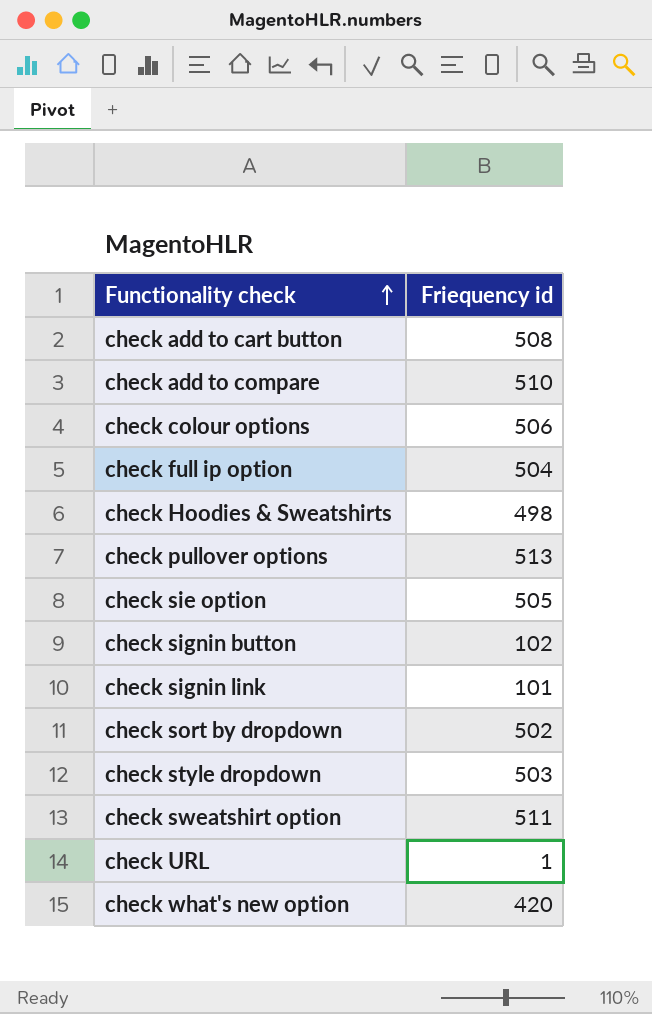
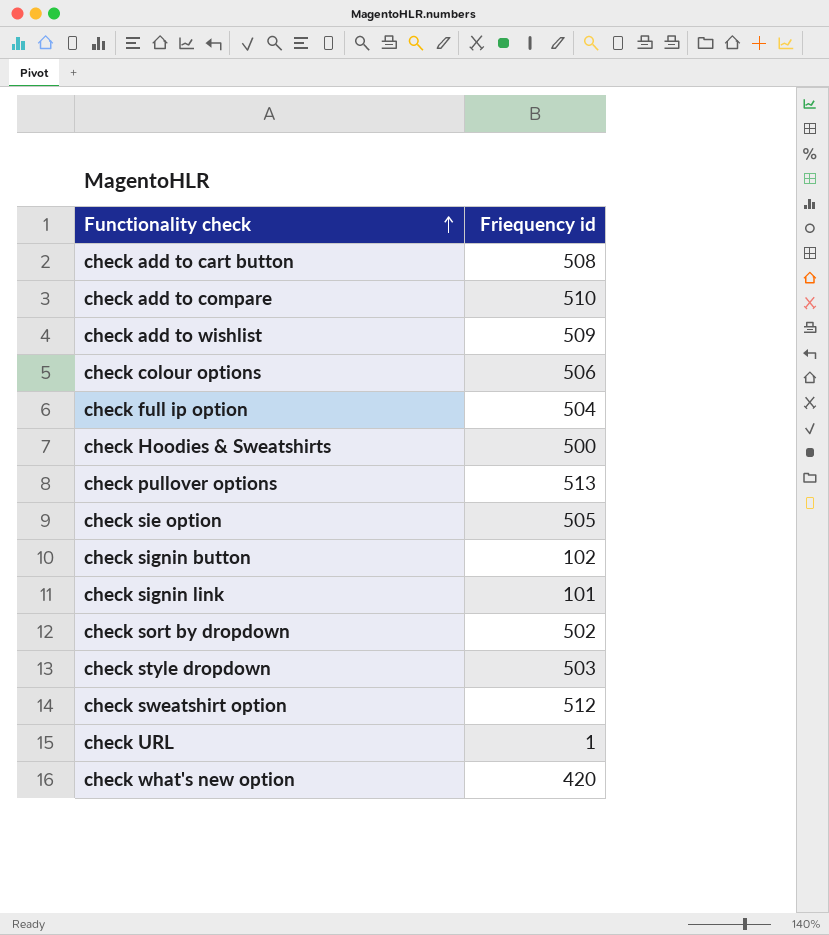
row check add to wishlist: none -> 509
check Hoodies & Sweatshirts | Friequency id: 498 -> 500
check sweatshirt option | Friequency id: 511 -> 512

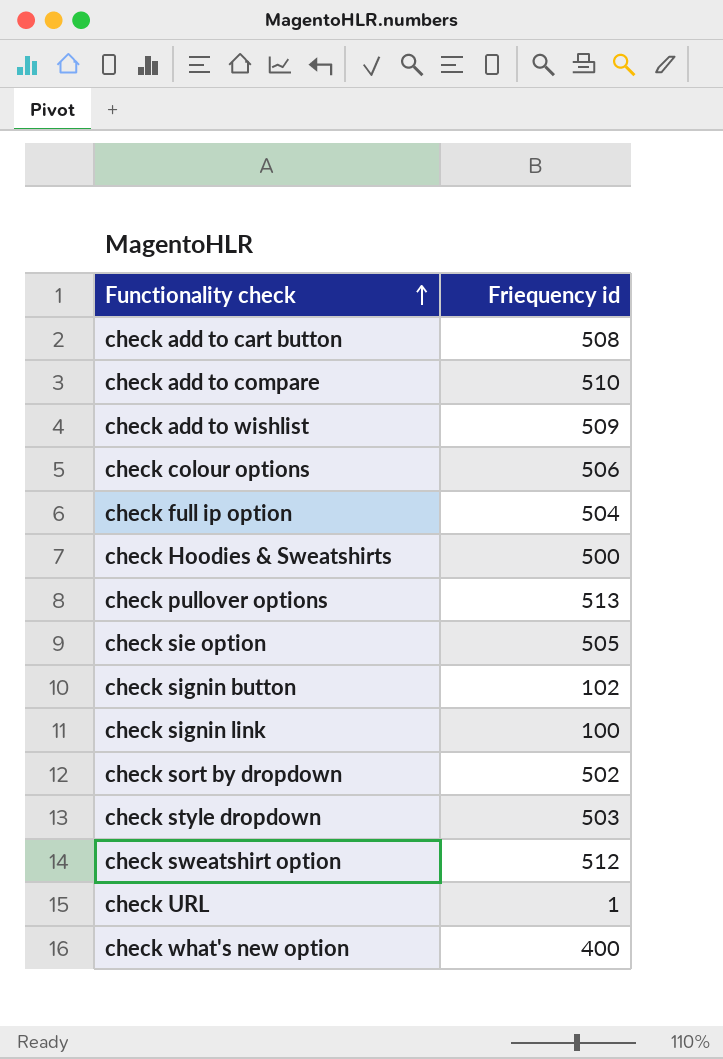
check signin link | Friequency id: 101 -> 100
check what's new option | Friequency id: 420 -> 400

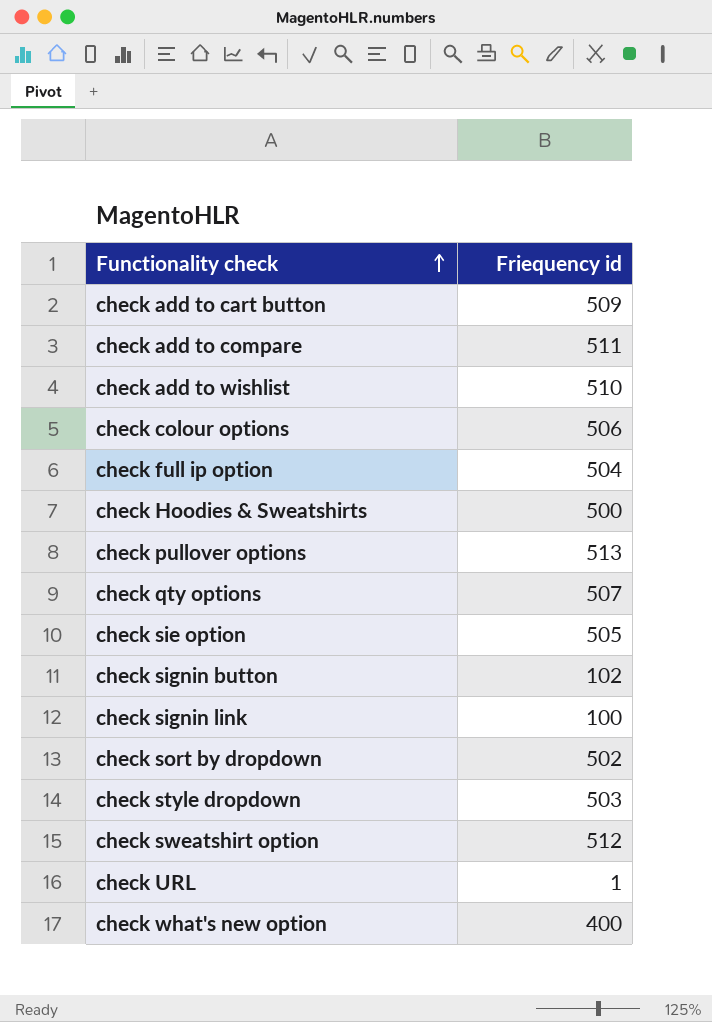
check add to cart button | Friequency id: 508 -> 509
check add to compare | Friequency id: 510 -> 511
check add to wishlist | Friequency id: 509 -> 510
row check qty options: none -> 507

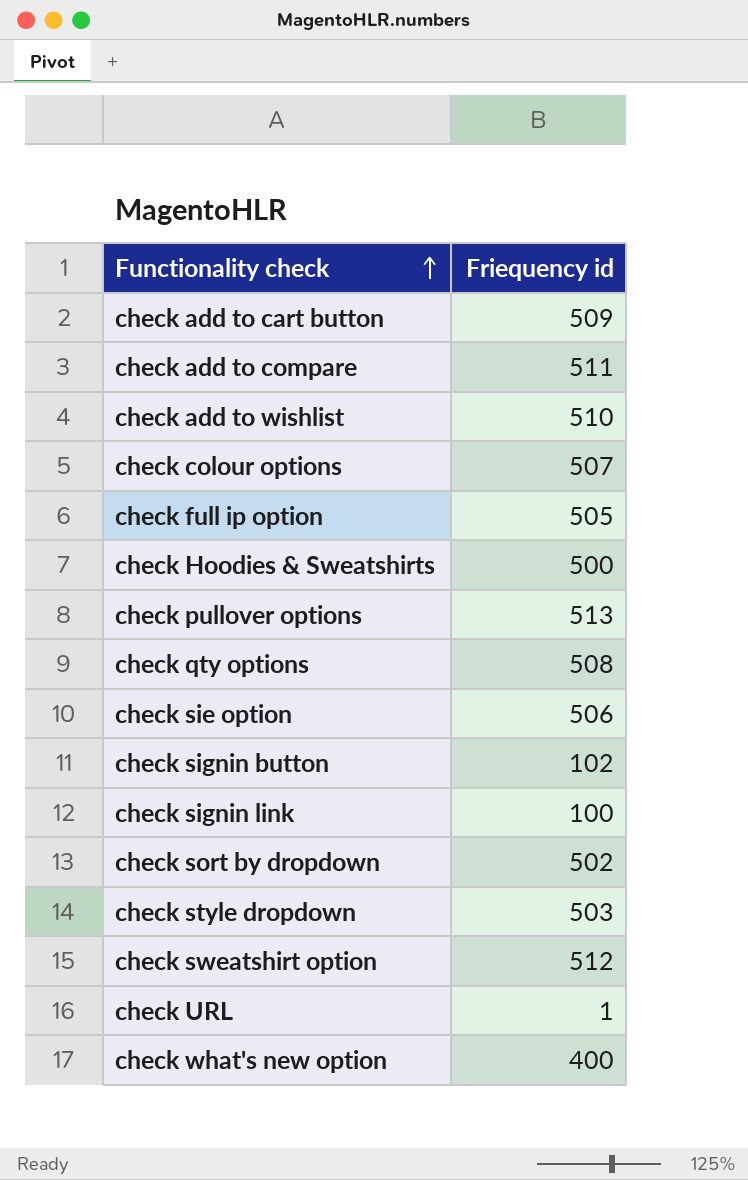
check colour options | Friequency id: 506 -> 507
check full ip option | Friequency id: 504 -> 505
check qty options | Friequency id: 507 -> 508
check sie option | Friequency id: 505 -> 506

